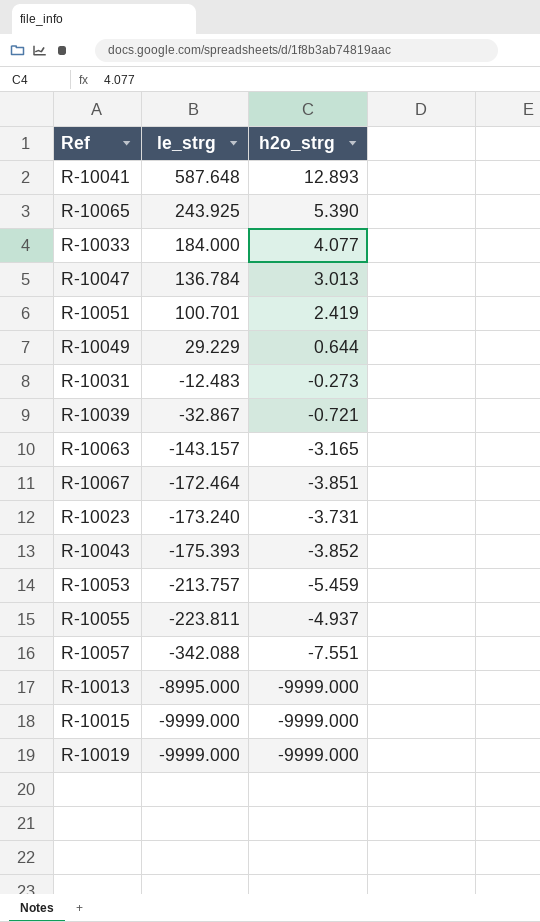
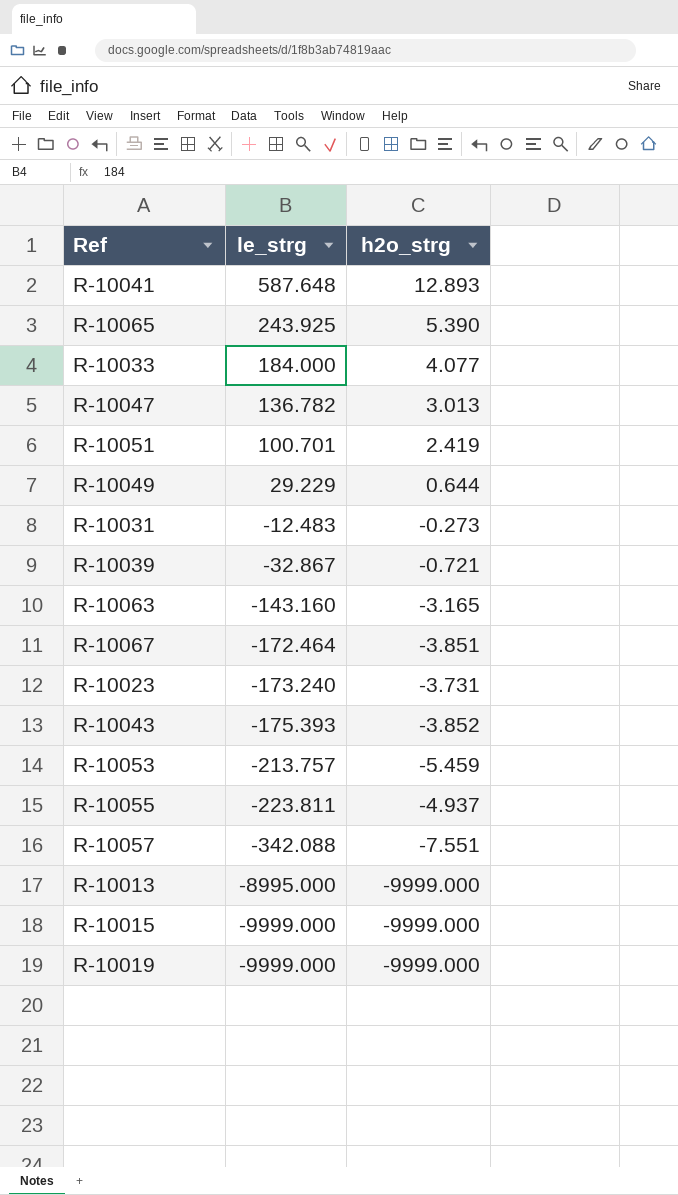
R-10047 | le_strg: 136.784 -> 136.782
R-10063 | le_strg: -143.157 -> -143.160

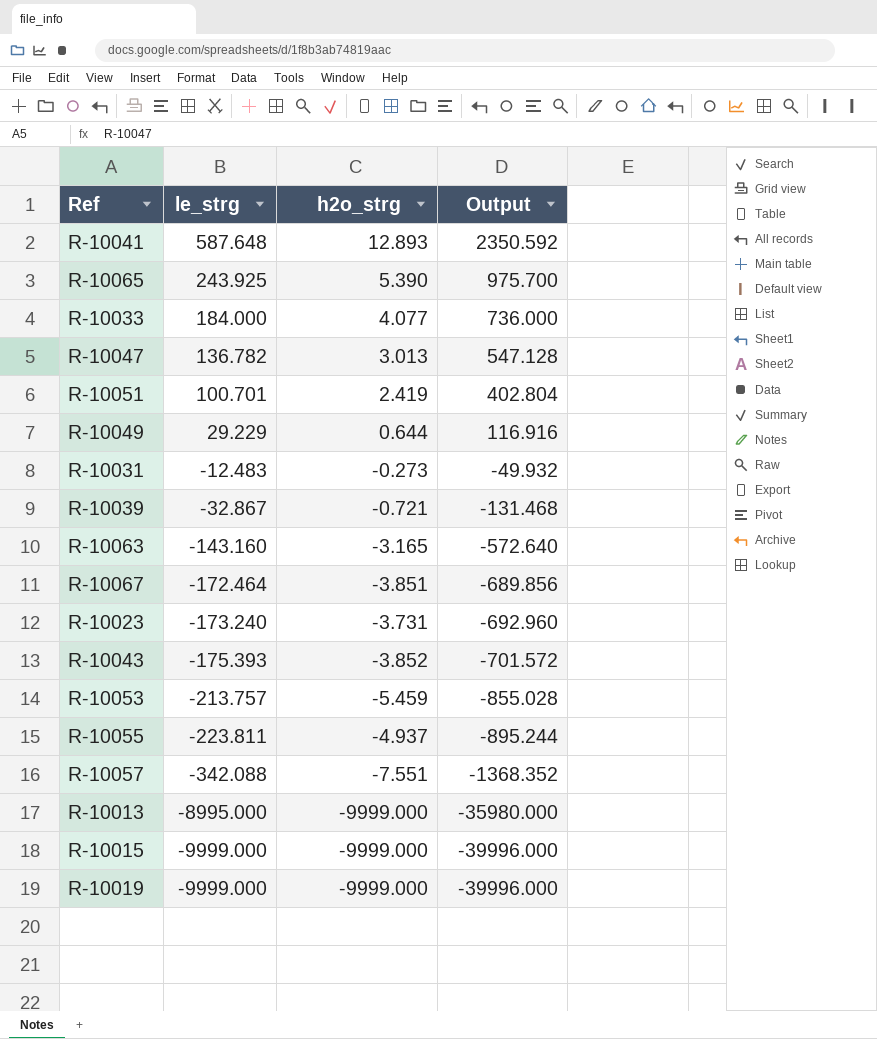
column Output | formula: none -> [le_strg] * 4

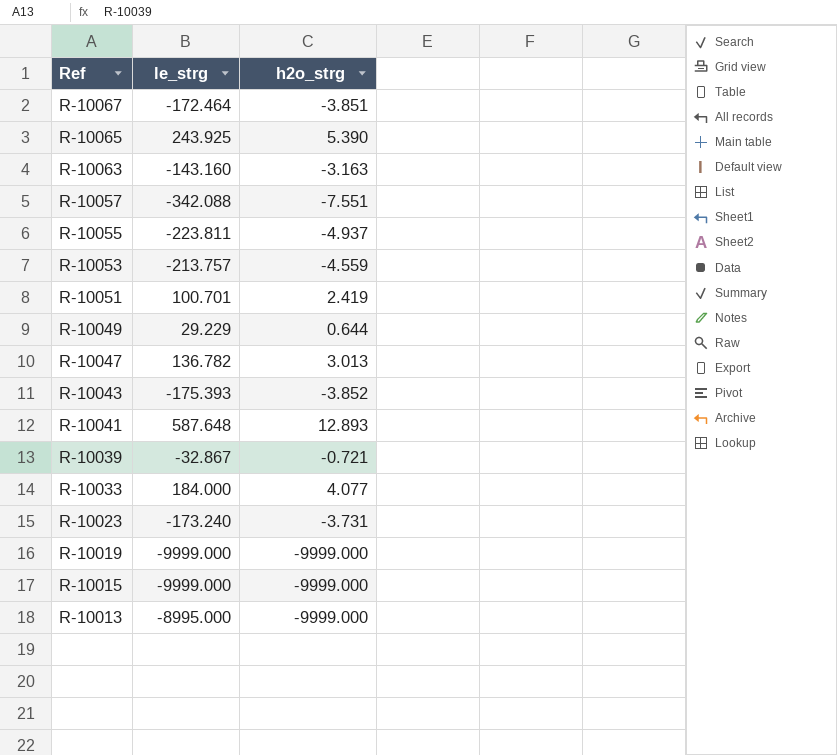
row order: le_strg descending -> Ref descending
column Output | formula: [le_strg] * 4 -> none
row R-10031: -12.483 | -0.273 | -49.932 -> none
R-10063 | h2o_strg: -3.165 -> -3.163
R-10053 | h2o_strg: -5.459 -> -4.559

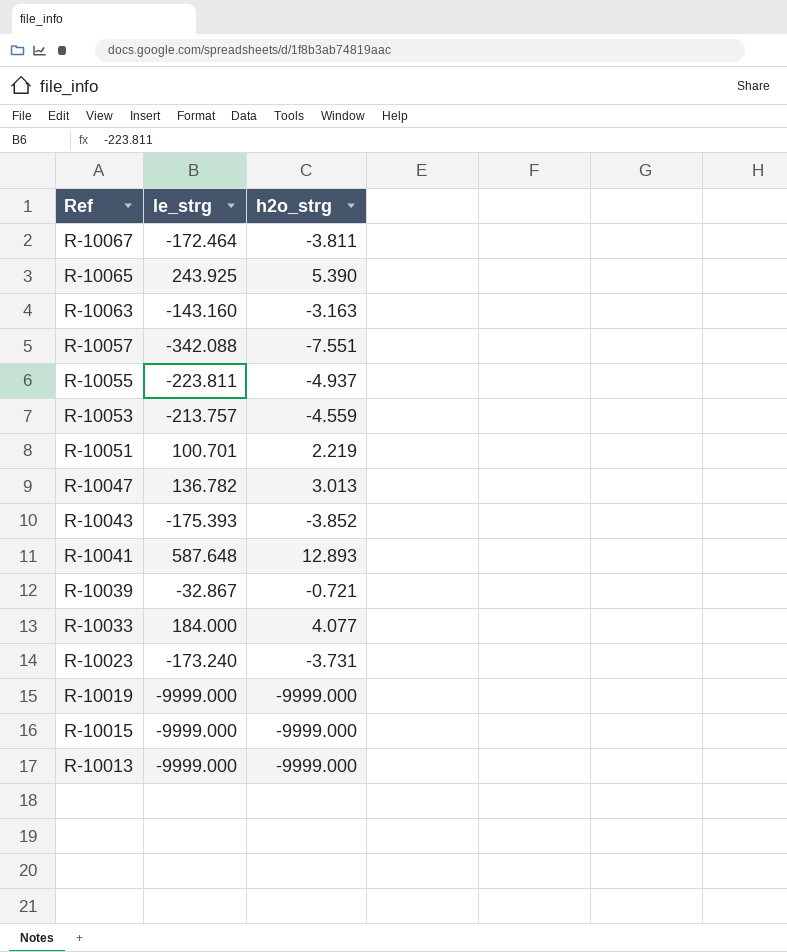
row R-10049: 29.229 | 0.644 -> none
R-10067 | h2o_strg: -3.851 -> -3.811
R-10051 | h2o_strg: 2.419 -> 2.219
R-10013 | le_strg: -8995.000 -> -9999.000

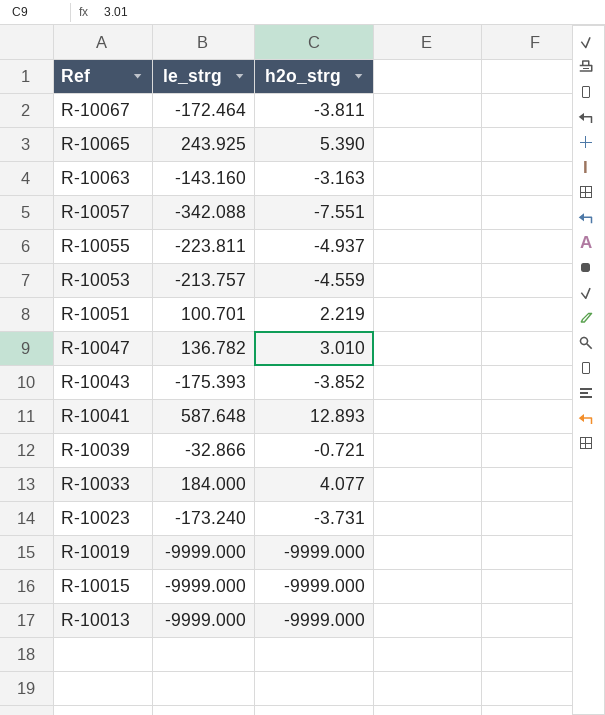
R-10047 | h2o_strg: 3.013 -> 3.010
R-10039 | le_strg: -32.867 -> -32.866

